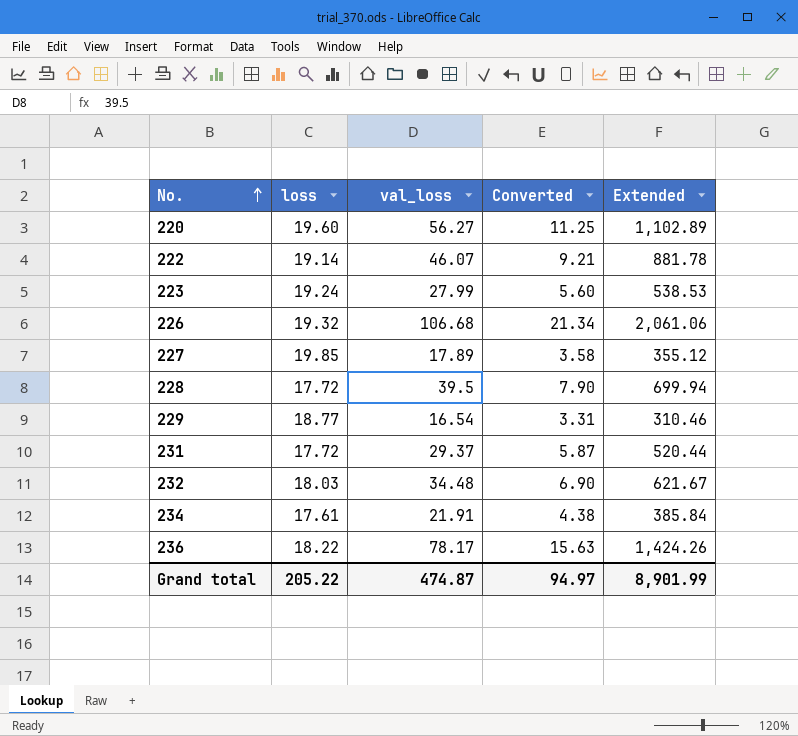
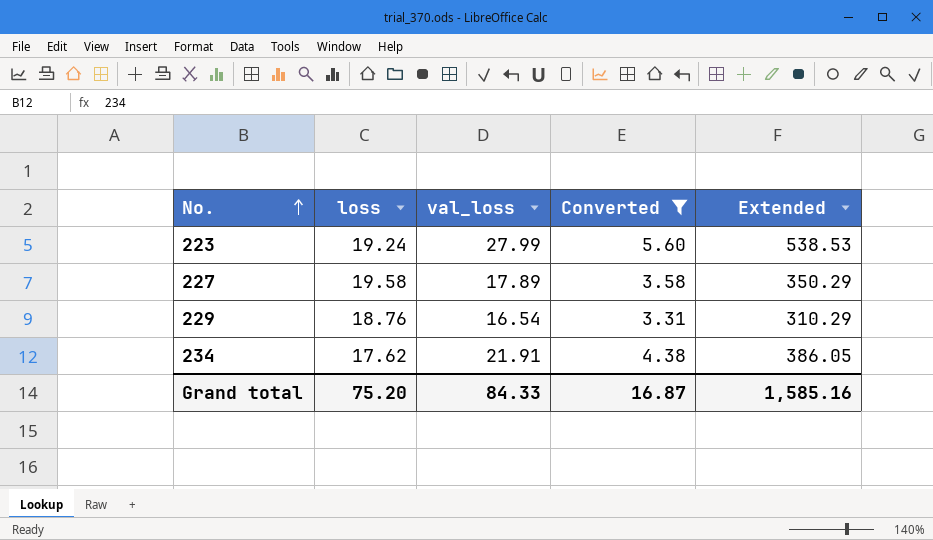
filter: none -> Converted <= 5.60
227 | loss: 19.85 -> 19.58
227 | Extended: 355.12 -> 350.29
229 | loss: 18.77 -> 18.76
229 | Extended: 310.46 -> 310.29
234 | loss: 17.61 -> 17.62
234 | Extended: 385.84 -> 386.05
Grand total | loss: 205.22 -> 75.20
Grand total | val_loss: 474.87 -> 84.33
Grand total | Converted: 94.97 -> 16.87
Grand total | Extended: 8,901.99 -> 1,585.16

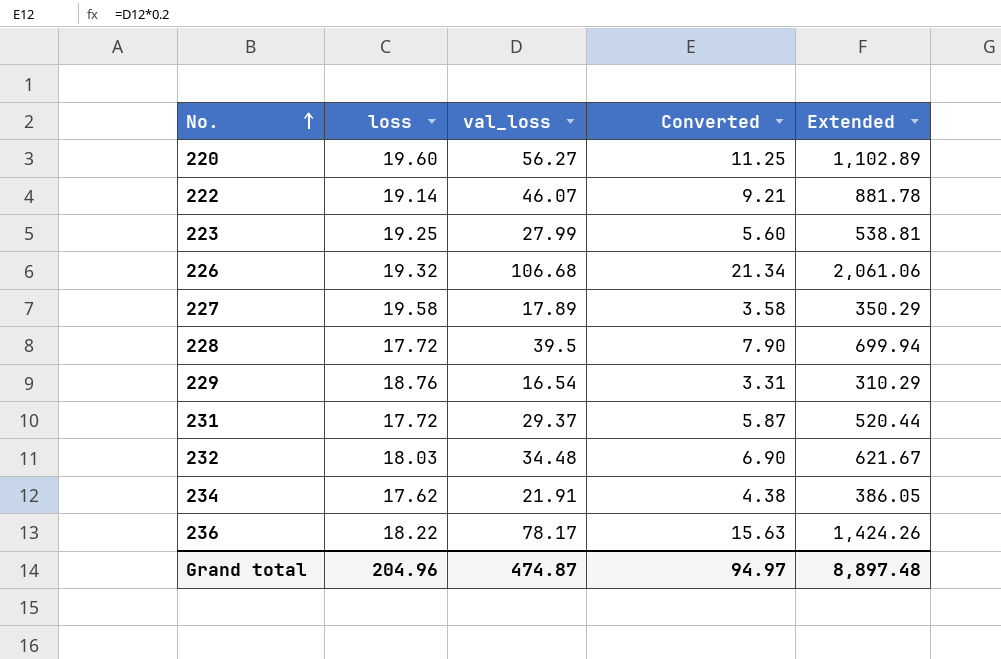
filter: Converted <= 5.60 -> none
223 | loss: 19.24 -> 19.25
223 | Extended: 538.53 -> 538.81
Grand total | loss: 75.20 -> 204.96
Grand total | val_loss: 84.33 -> 474.87
Grand total | Converted: 16.87 -> 94.97
Grand total | Extended: 1,585.16 -> 8,897.48

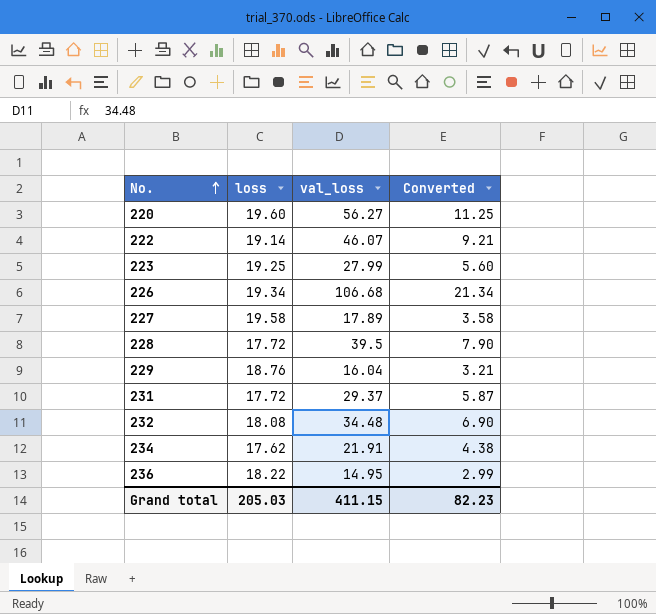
column Extended | formula: [loss] * [val_loss] -> none
226 | loss: 19.32 -> 19.34
229 | val_loss: 16.54 -> 16.04
229 | Converted: 3.31 -> 3.21
232 | loss: 18.03 -> 18.08
236 | val_loss: 78.17 -> 14.95
236 | Converted: 15.63 -> 2.99
Grand total | loss: 204.96 -> 205.03
Grand total | val_loss: 474.87 -> 411.15
Grand total | Converted: 94.97 -> 82.23

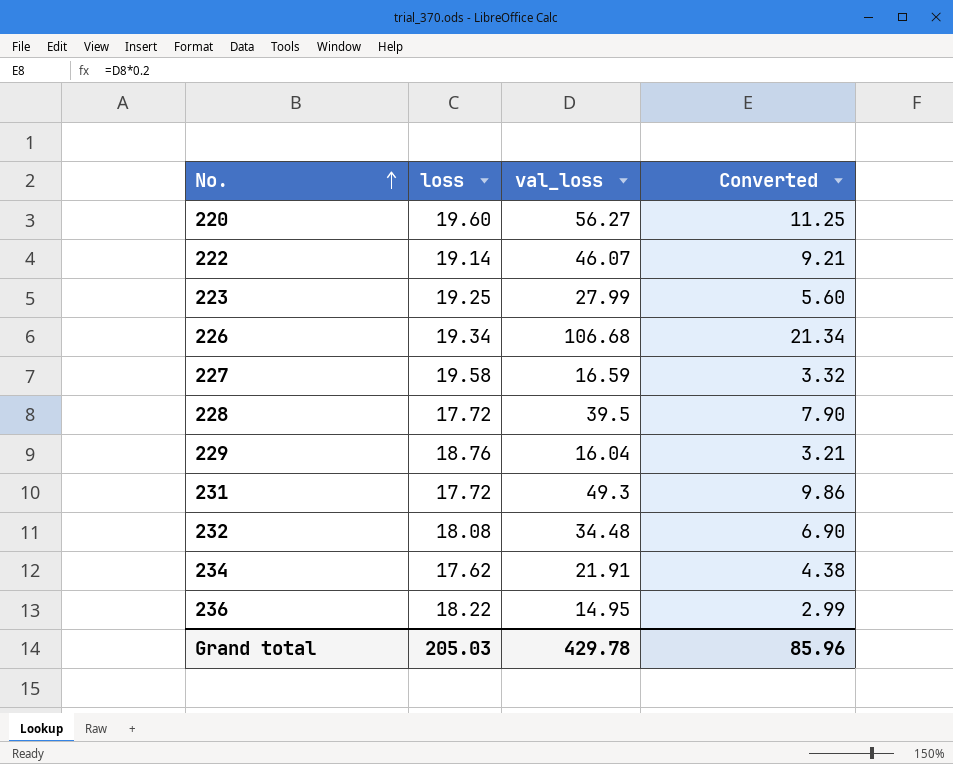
227 | val_loss: 17.89 -> 16.59
227 | Converted: 3.58 -> 3.32
231 | val_loss: 29.37 -> 49.3
231 | Converted: 5.87 -> 9.86
Grand total | val_loss: 411.15 -> 429.78
Grand total | Converted: 82.23 -> 85.96

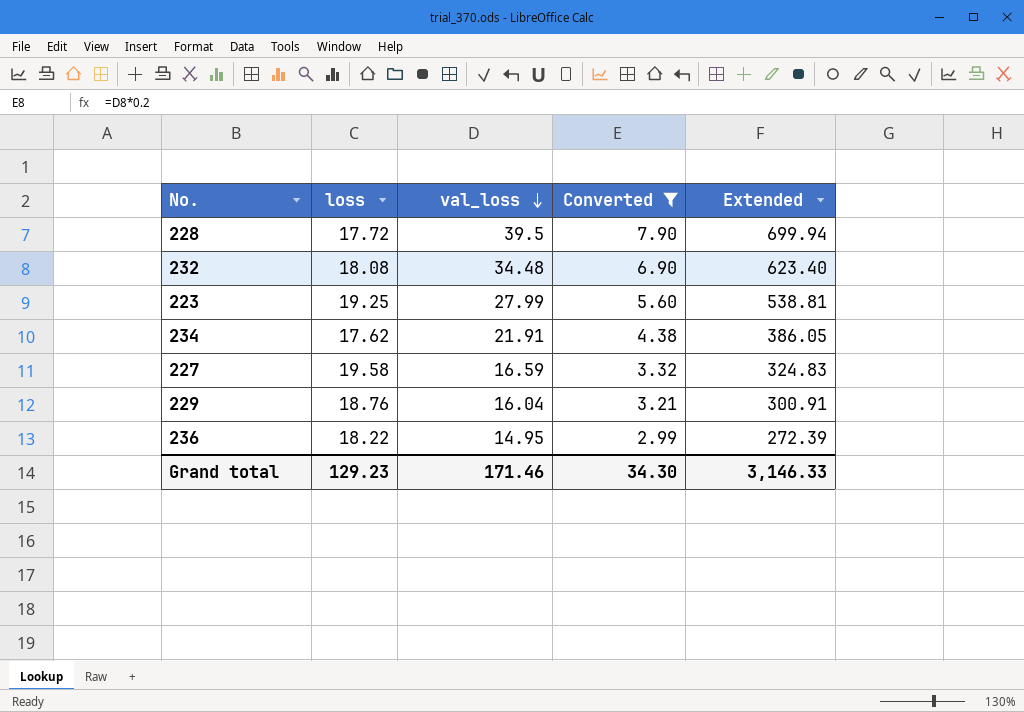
filter: none -> Converted <= 7.90
row order: No. ascending -> val_loss descending
column Extended | formula: none -> [loss] * [val_loss]
Grand total | loss: 205.03 -> 129.23
Grand total | val_loss: 429.78 -> 171.46
Grand total | Converted: 85.96 -> 34.30

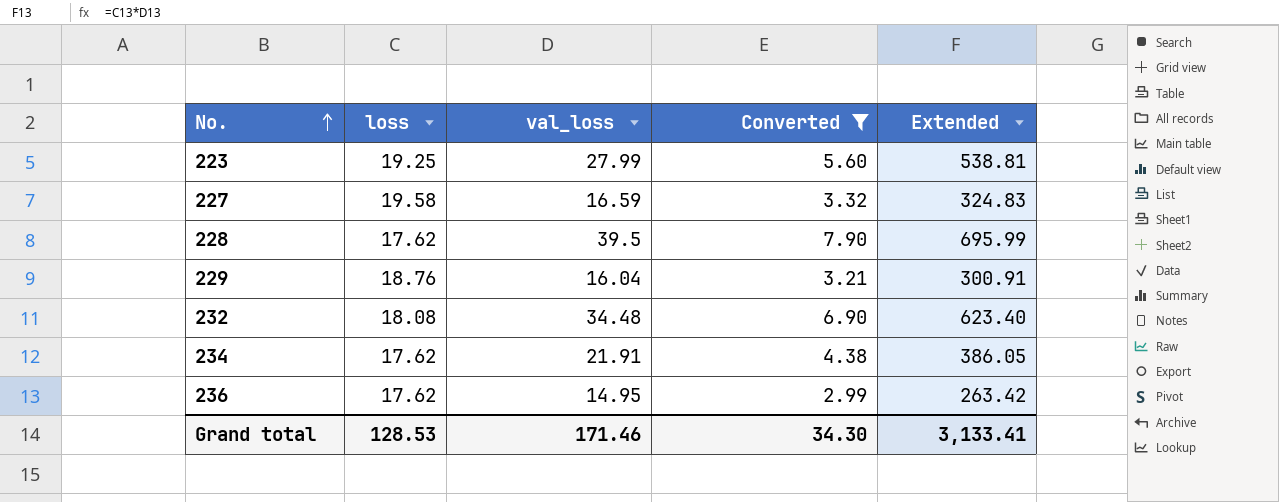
row order: val_loss descending -> No. ascending
228 | loss: 17.72 -> 17.62
228 | Extended: 699.94 -> 695.99
236 | loss: 18.22 -> 17.62
236 | Extended: 272.39 -> 263.42
Grand total | loss: 129.23 -> 128.53
Grand total | Extended: 3,146.33 -> 3,133.41

